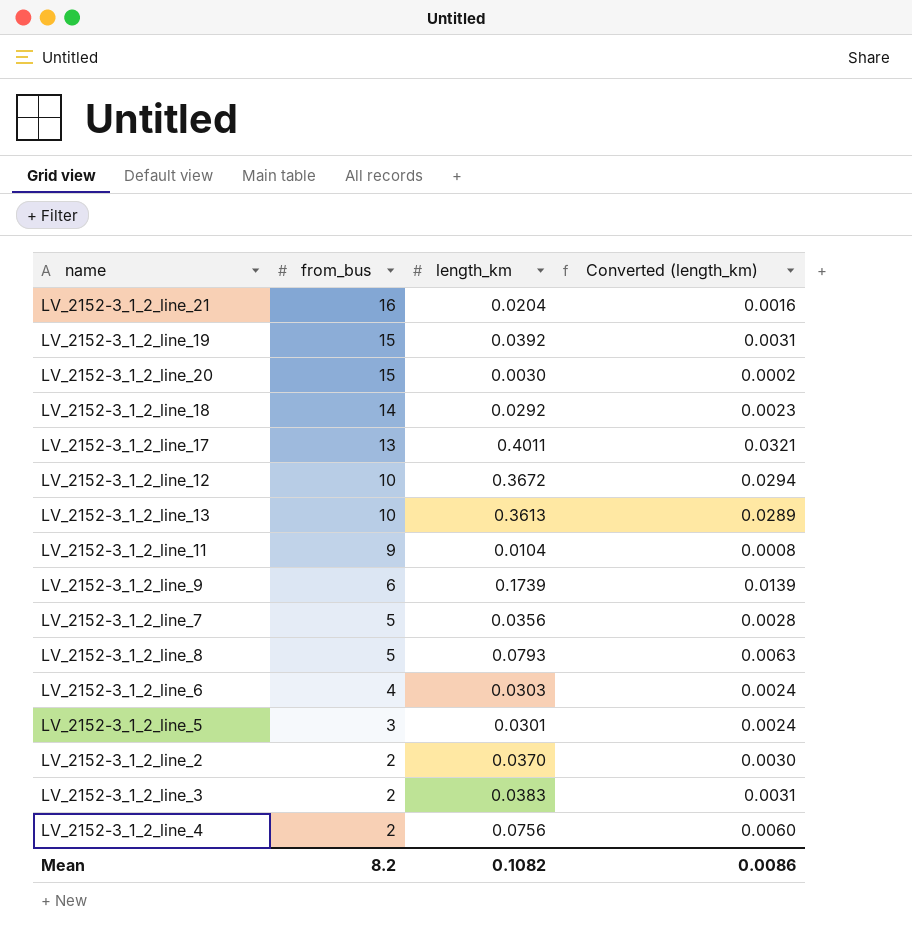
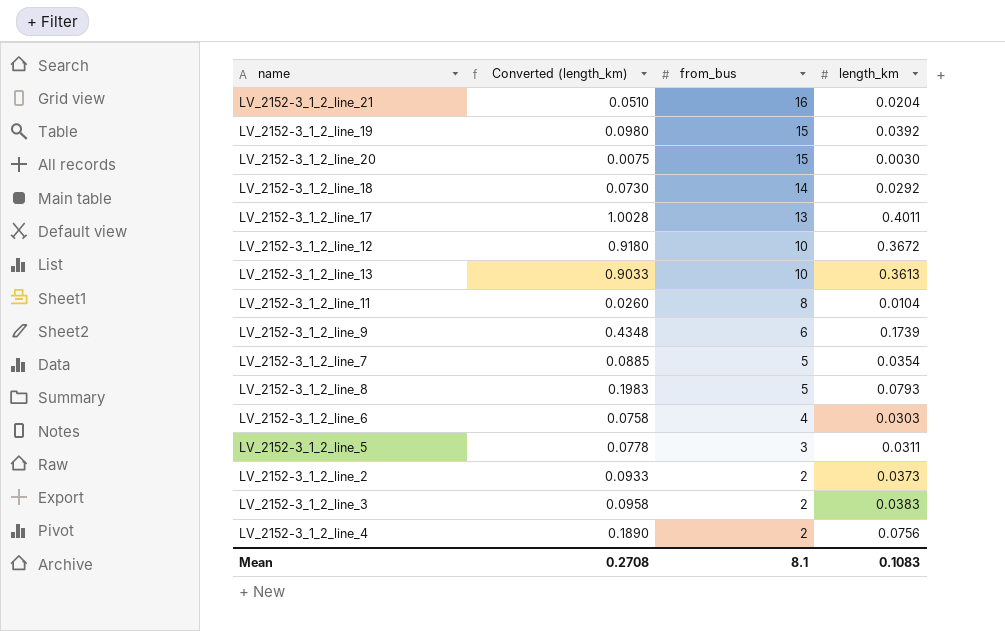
column Converted (length_km) | formula: [length_km] * 0.08 -> [length_km] * 2.5
column Converted (length_km) | position: 4 -> 2
LV_2152-3_1_2_line_11 | from_bus: 9 -> 8
LV_2152-3_1_2_line_7 | length_km: 0.0356 -> 0.0354
LV_2152-3_1_2_line_5 | length_km: 0.0301 -> 0.0311
LV_2152-3_1_2_line_2 | length_km: 0.0370 -> 0.0373
Mean | Converted (length_km): 0.0086 -> 0.2708
Mean | from_bus: 8.2 -> 8.1
Mean | length_km: 0.1082 -> 0.1083

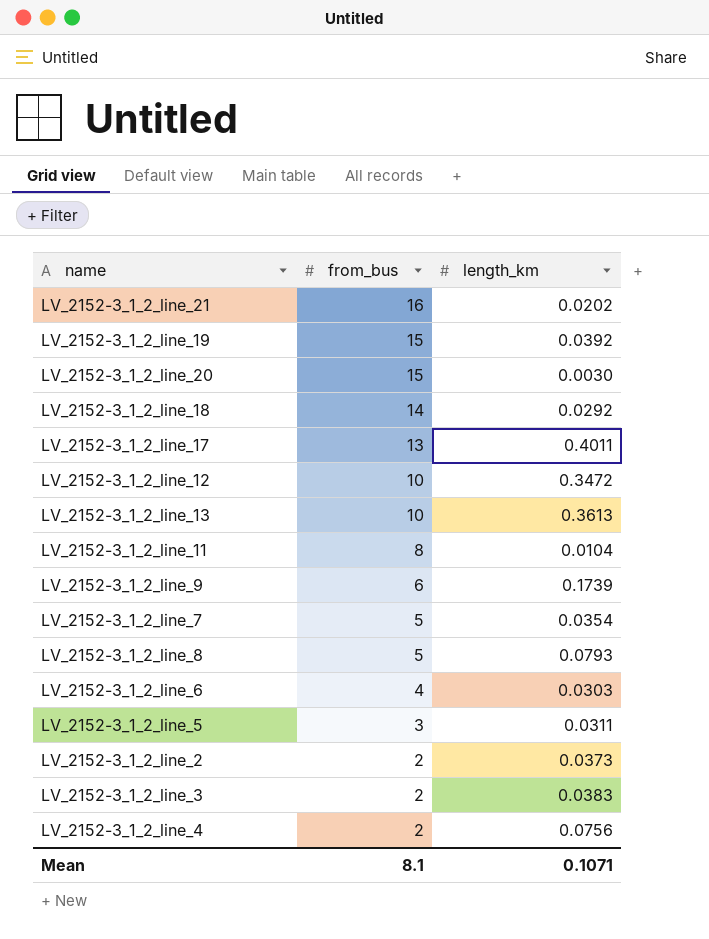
column Converted (length_km) | formula: [length_km] * 2.5 -> none
LV_2152-3_1_2_line_21 | length_km: 0.0204 -> 0.0202
LV_2152-3_1_2_line_12 | length_km: 0.3672 -> 0.3472
Mean | length_km: 0.1083 -> 0.1071

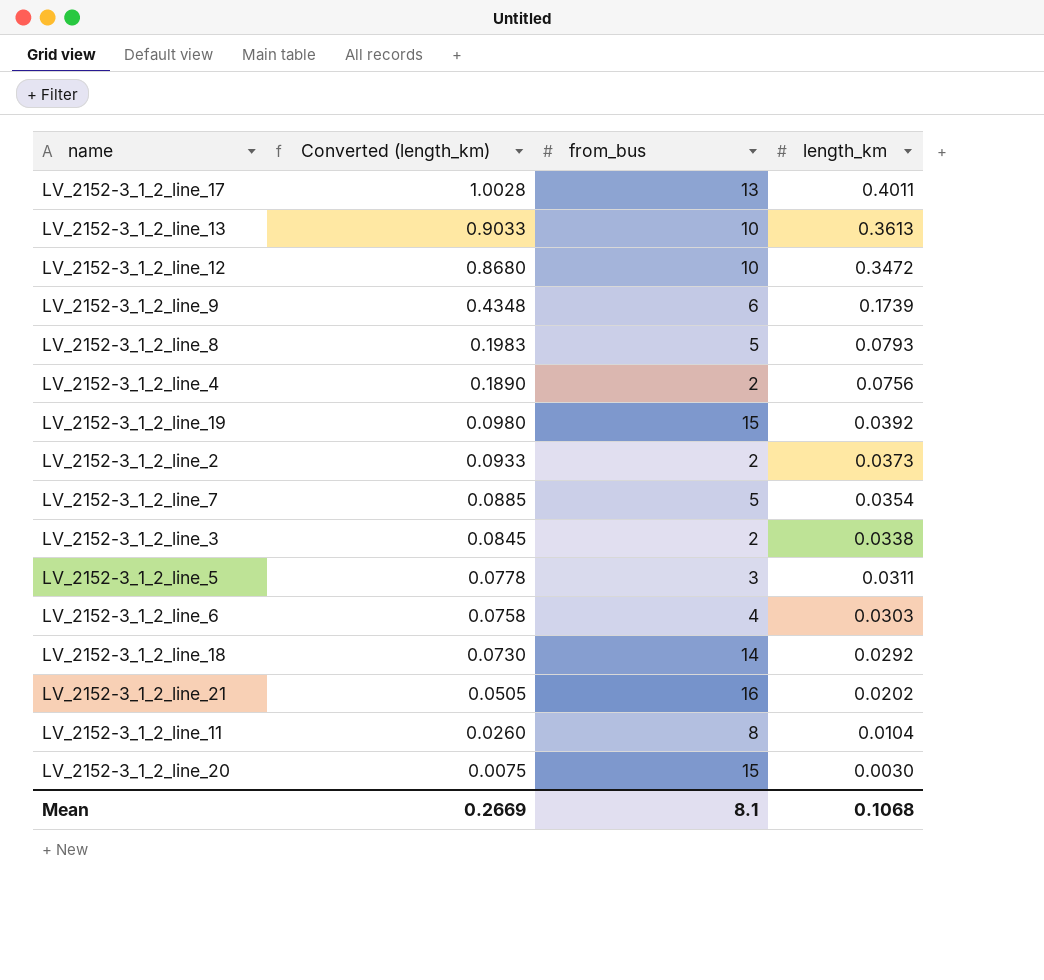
row order: from_bus descending -> Converted (length_km) descending
column Converted (length_km) | formula: none -> [length_km] * 2.5
LV_2152-3_1_2_line_3 | length_km: 0.0383 -> 0.0338
Mean | length_km: 0.1071 -> 0.1068

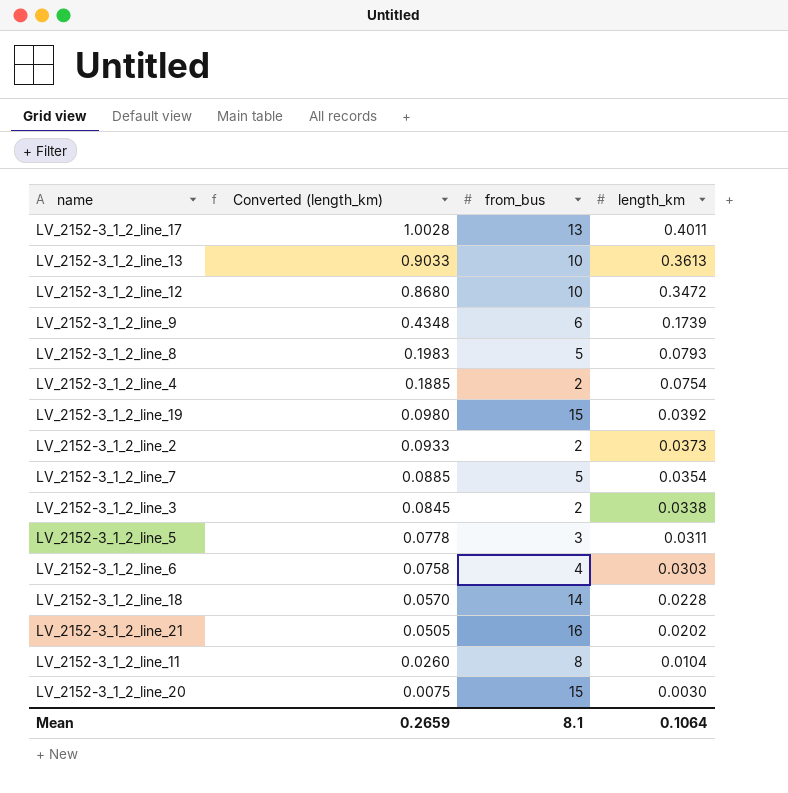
LV_2152-3_1_2_line_4 | Converted (length_km): 0.1890 -> 0.1885
LV_2152-3_1_2_line_4 | length_km: 0.0756 -> 0.0754
LV_2152-3_1_2_line_18 | Converted (length_km): 0.0730 -> 0.0570
LV_2152-3_1_2_line_18 | length_km: 0.0292 -> 0.0228
Mean | Converted (length_km): 0.2669 -> 0.2659
Mean | length_km: 0.1068 -> 0.1064

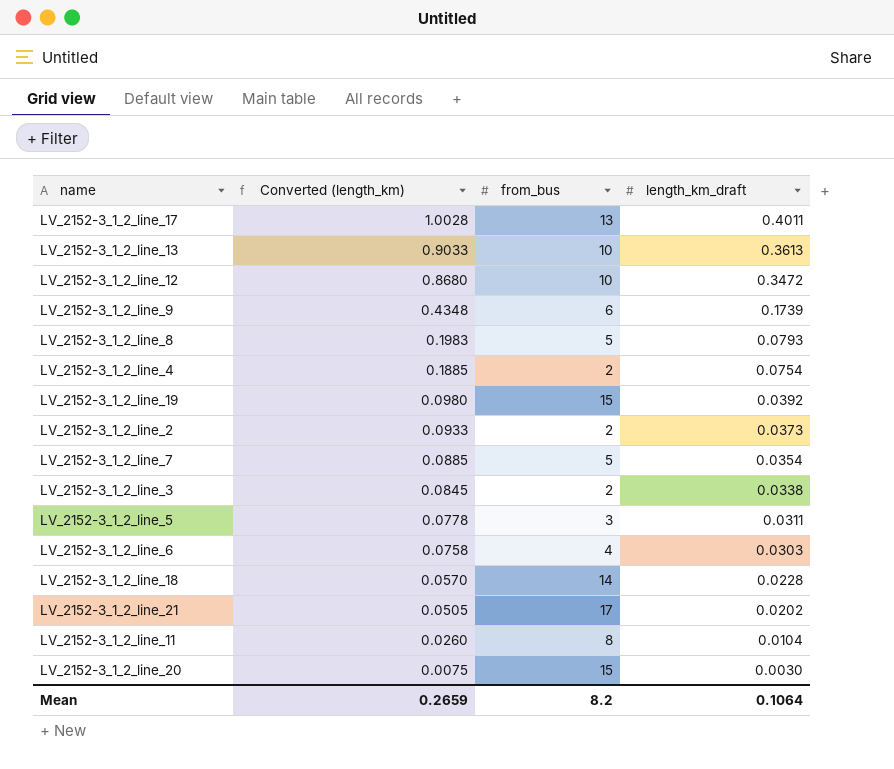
column name: length_km -> length_km_draft
LV_2152-3_1_2_line_21 | from_bus: 16 -> 17
Mean | from_bus: 8.1 -> 8.2

